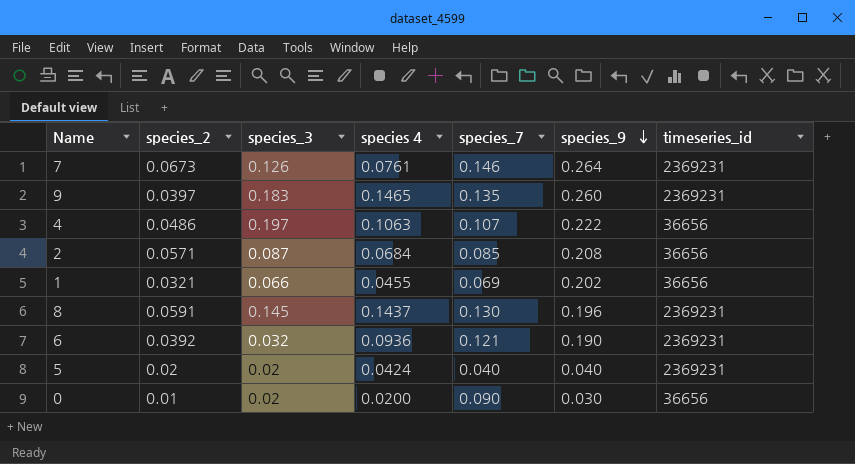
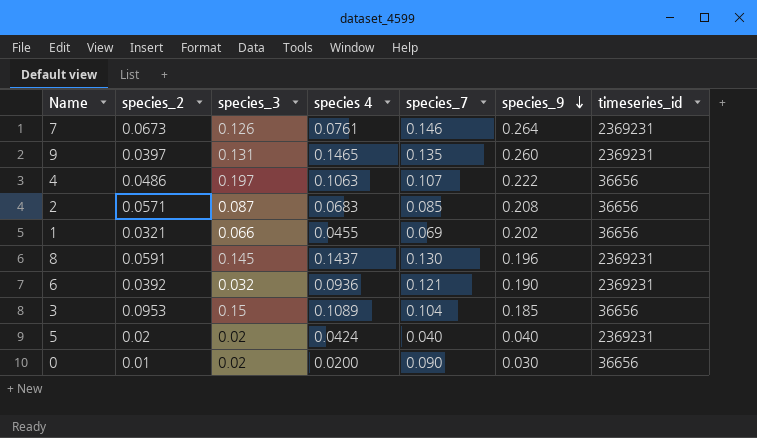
9 | species_3: 0.183 -> 0.131
2 | species 4: 0.0684 -> 0.0683
row 3: none -> 0.0953 | 0.15 | 0.1089 | 0.104 | 0.185 | 36656

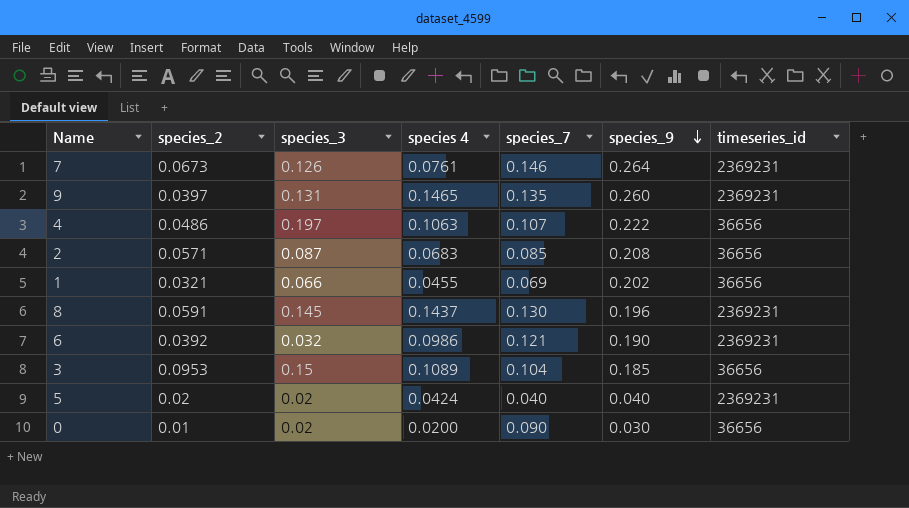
6 | species 4: 0.0936 -> 0.0986

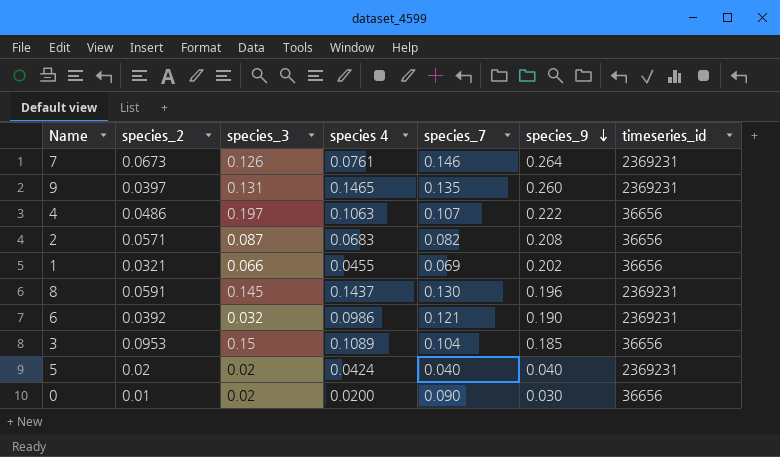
2 | species_7: 0.085 -> 0.082

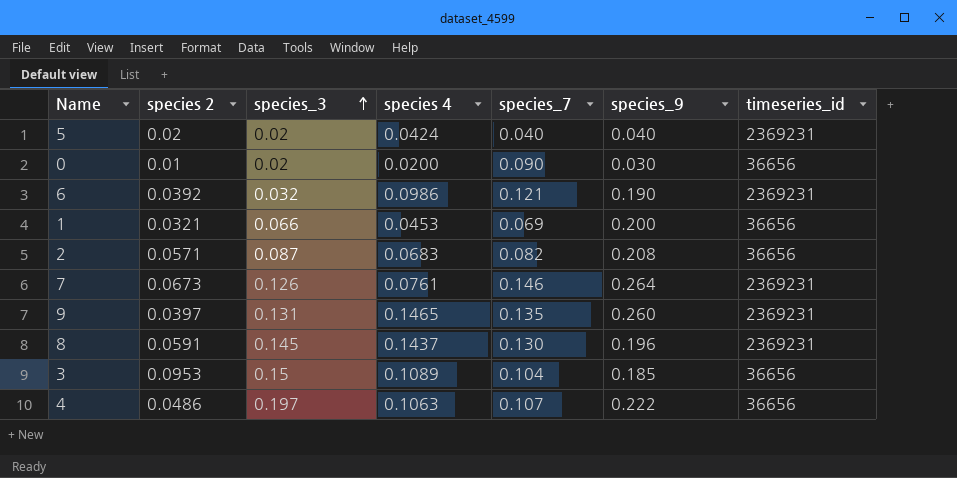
row order: species_9 descending -> species_3 ascending
column name: species_2 -> species 2
1 | species 4: 0.0455 -> 0.0453
1 | species_9: 0.202 -> 0.200

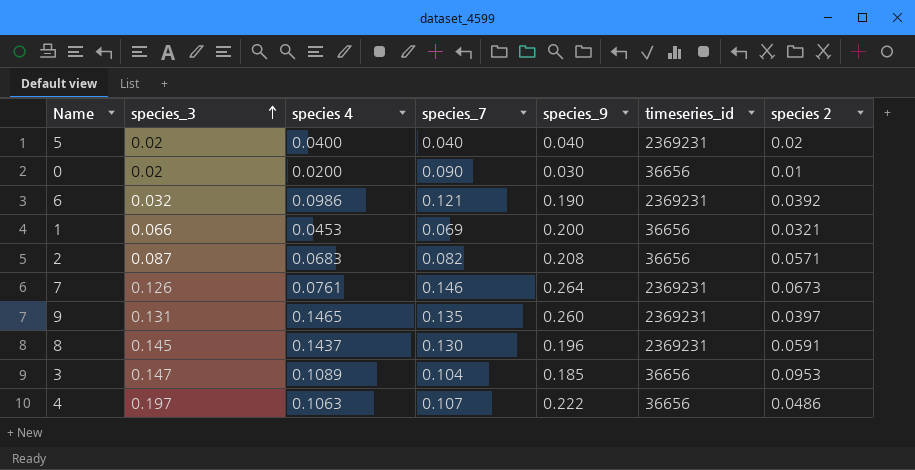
column species 2 | position: 2 -> 7
5 | species 4: 0.0424 -> 0.0400
3 | species_3: 0.15 -> 0.147

